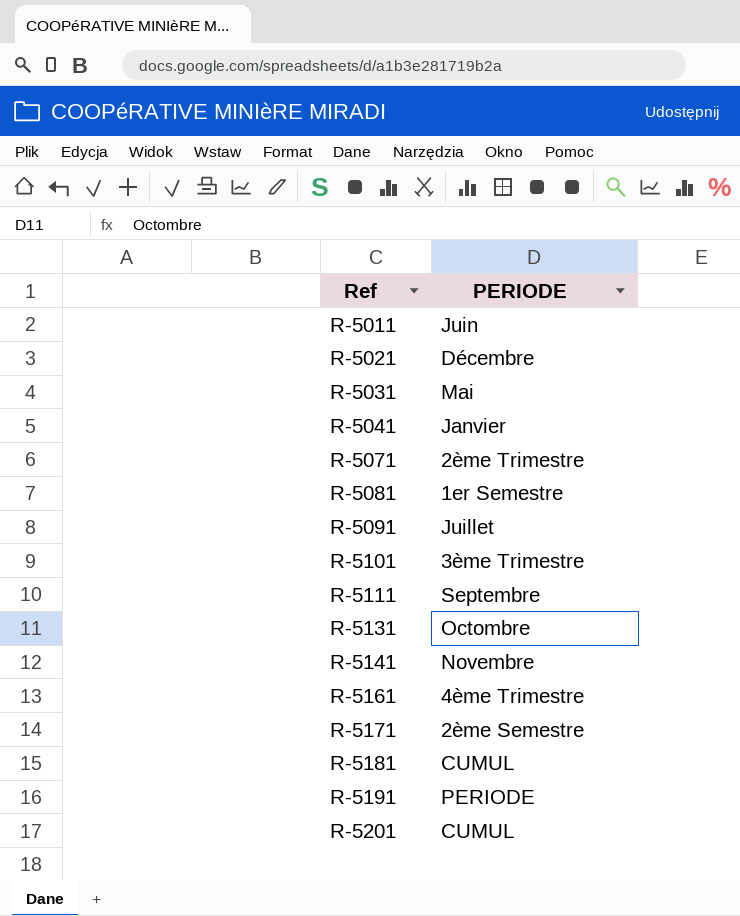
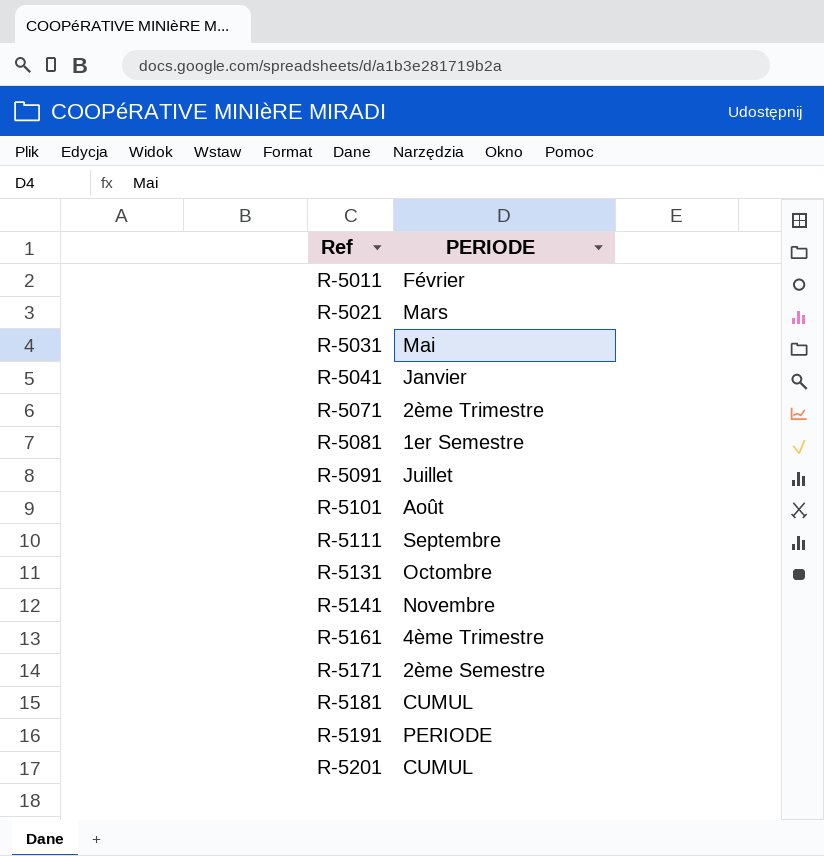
R-5011 | PERIODE: Juin -> Février
R-5021 | PERIODE: Décembre -> Mars
R-5101 | PERIODE: 3ème Trimestre -> Août

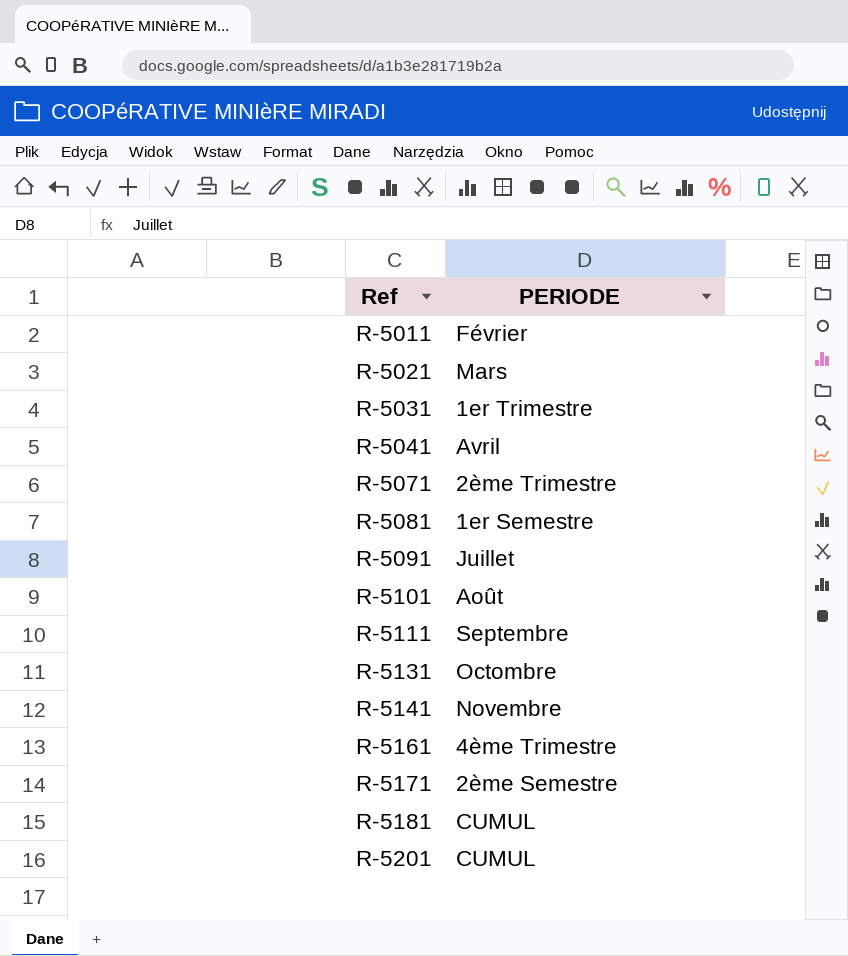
row R-5191: PERIODE -> none
R-5031 | PERIODE: Mai -> 1er Trimestre
R-5041 | PERIODE: Janvier -> Avril

